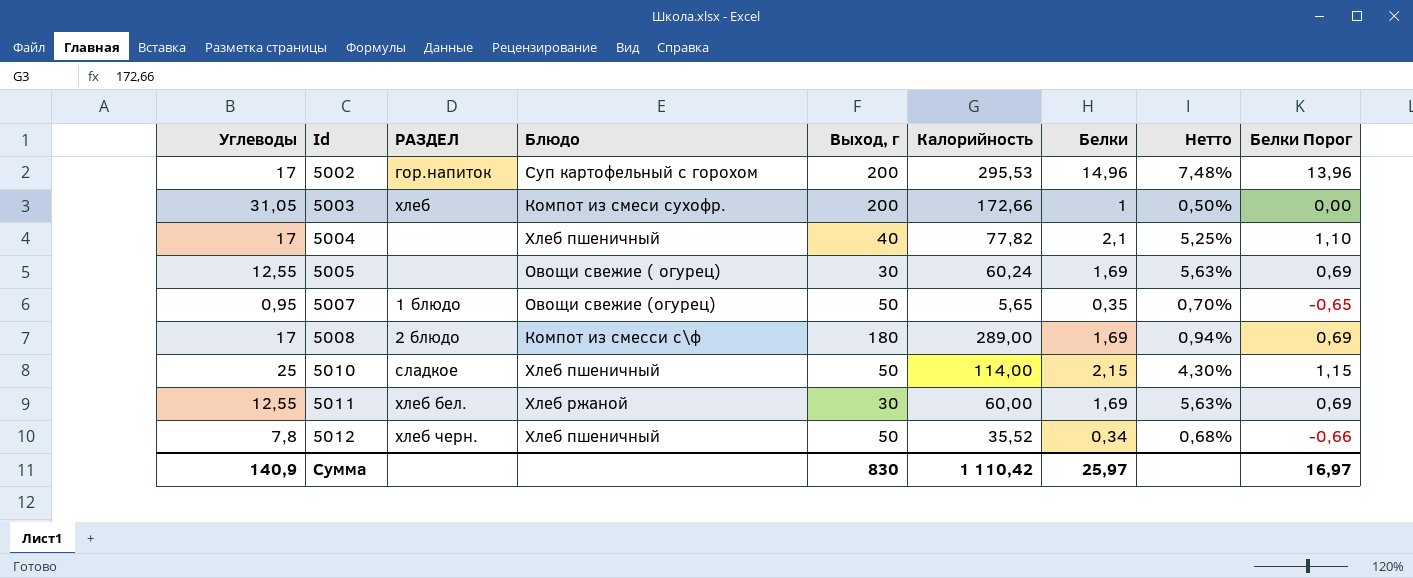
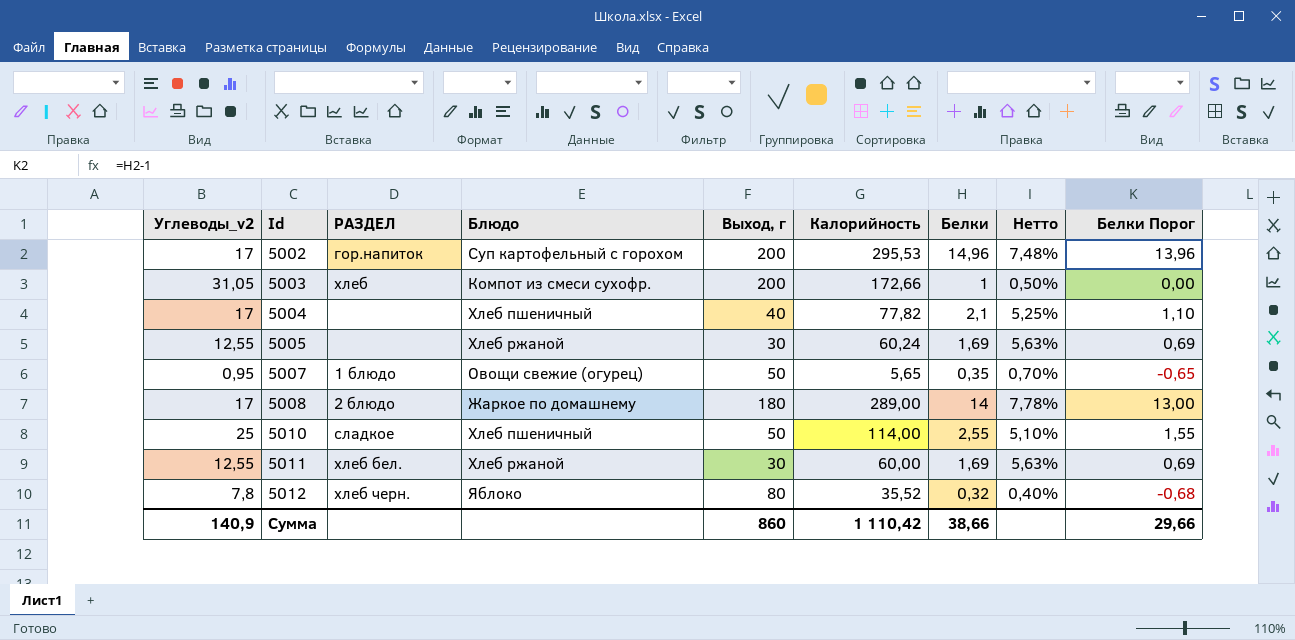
column name: Углеводы -> Углеводы_v2
5005 | Блюдо: Овощи свежие ( огурец) -> Хлеб ржаной
5008 | Блюдо: Компот из смесси с\ф -> Жаркое по домашнему
5008 | Белки: 1,69 -> 14
5008 | Нетто: 0,94% -> 7,78%
5008 | Белки Порог: 0,69 -> 13,00
5010 | Белки: 2,15 -> 2,55
5010 | Нетто: 4,30% -> 5,10%
5010 | Белки Порог: 1,15 -> 1,55
5012 | Блюдо: Хлеб пшеничный -> Яблоко
5012 | Выход, г: 50 -> 80
5012 | Белки: 0,34 -> 0,32
5012 | Нетто: 0,68% -> 0,40%
5012 | Белки Порог: -0,66 -> -0,68
Сумма | Выход, г: 830 -> 860
Сумма | Белки: 25,97 -> 38,66
Сумма | Белки Порог: 16,97 -> 29,66

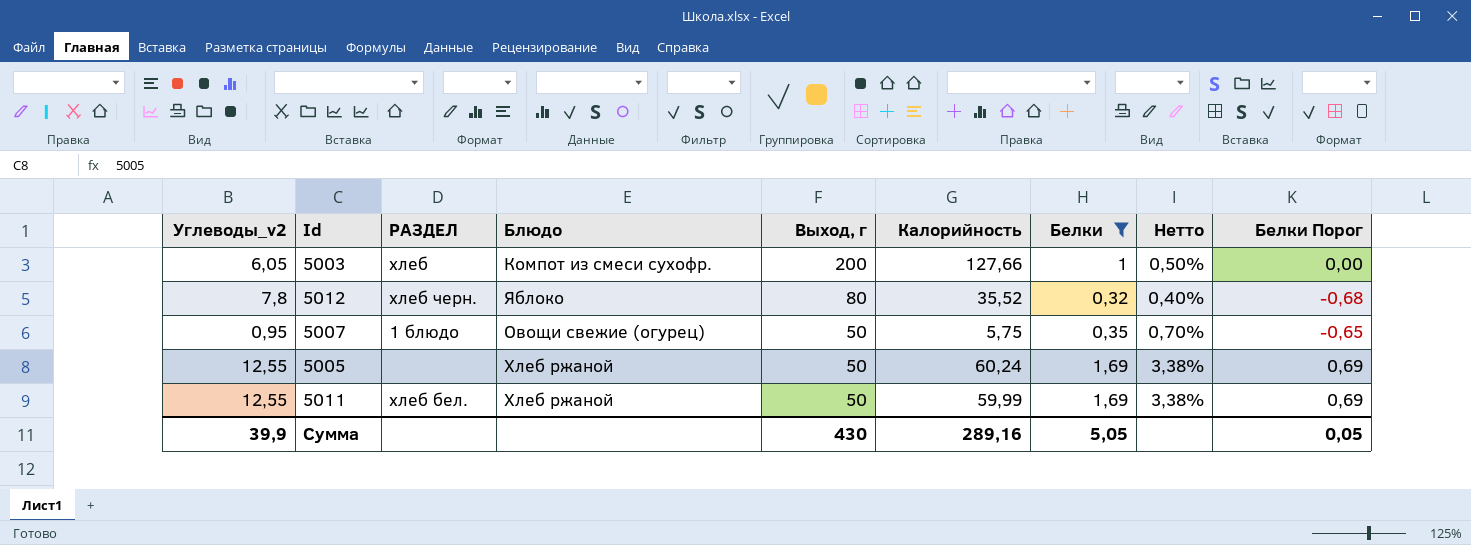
filter: none -> Белки <= 1,69
row order: Id ascending -> Выход, г descending
5003 | Углеводы_v2: 31,05 -> 6,05
5003 | Калорийность: 172,66 -> 127,66
5007 | Калорийность: 5,65 -> 5,75
5005 | Выход, г: 30 -> 50
5005 | Нетто: 5,63% -> 3,38%
5011 | Выход, г: 30 -> 50
5011 | Калорийность: 60,00 -> 59,99
5011 | Нетто: 5,63% -> 3,38%
Сумма | Углеводы_v2: 140,9 -> 39,9
Сумма | Выход, г: 860 -> 430
Сумма | Калорийность: 1 110,42 -> 289,16
Сумма | Белки: 38,66 -> 5,05
Сумма | Белки Порог: 29,66 -> 0,05

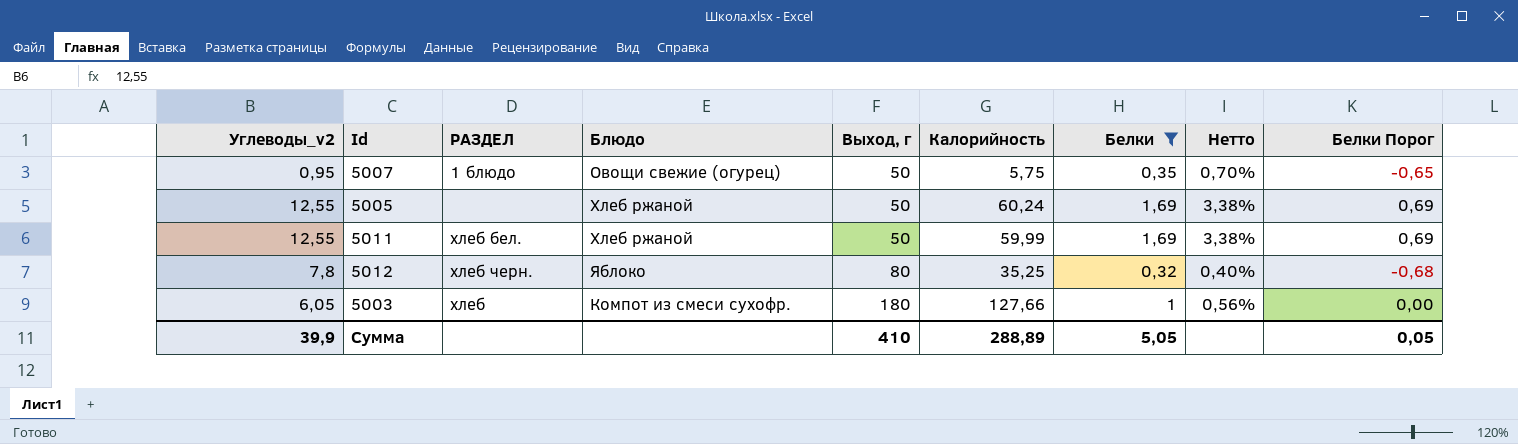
row order: Выход, г descending -> Выход, г ascending
5012 | Калорийность: 35,52 -> 35,25
5003 | Выход, г: 200 -> 180
5003 | Нетто: 0,50% -> 0,56%
Сумма | Выход, г: 430 -> 410
Сумма | Калорийность: 289,16 -> 288,89

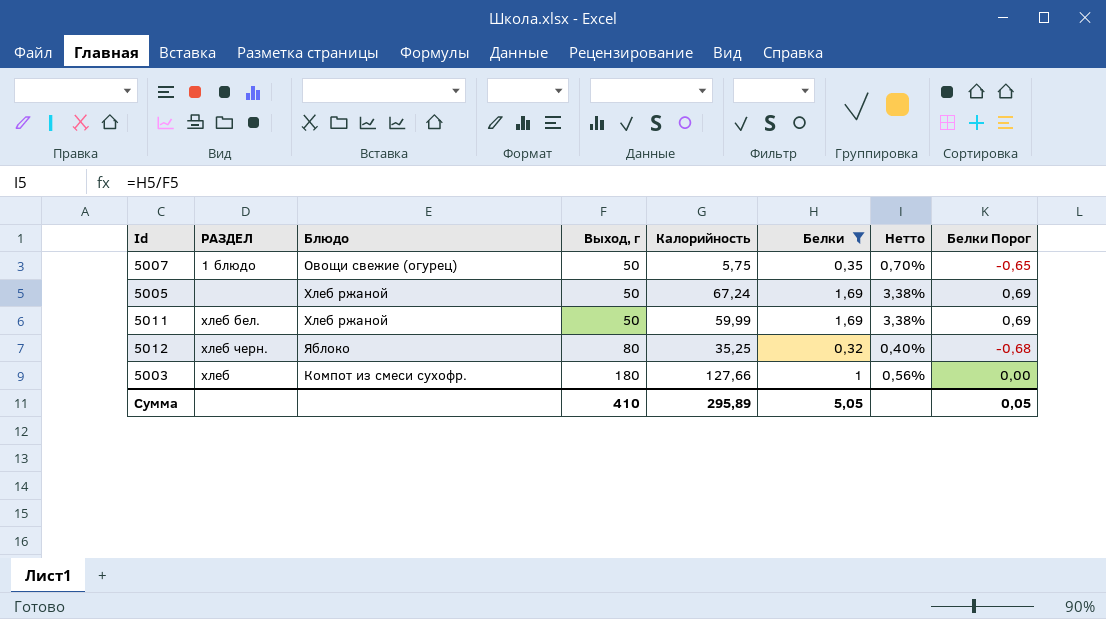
column Углеводы_v2 | position: 1 -> none
5005 | Калорийность: 60,24 -> 67,24
Сумма | Калорийность: 288,89 -> 295,89

